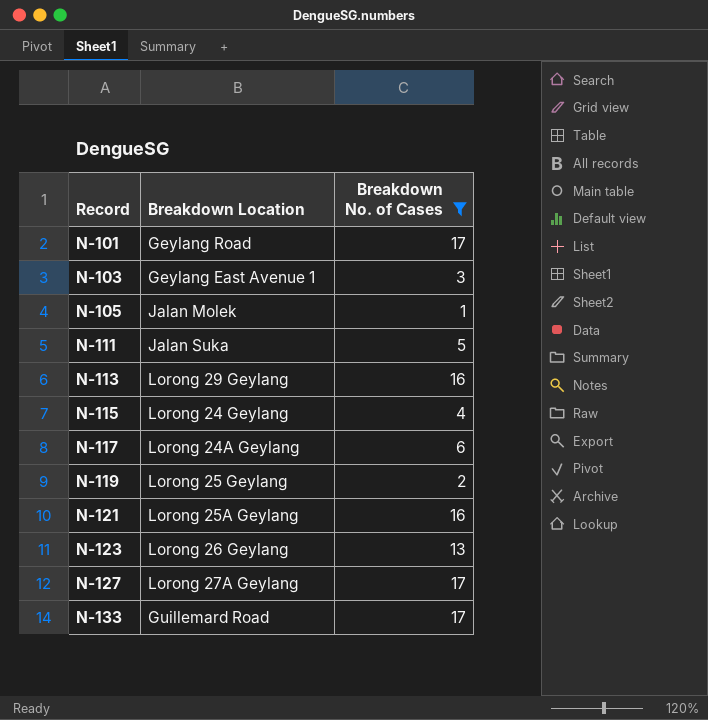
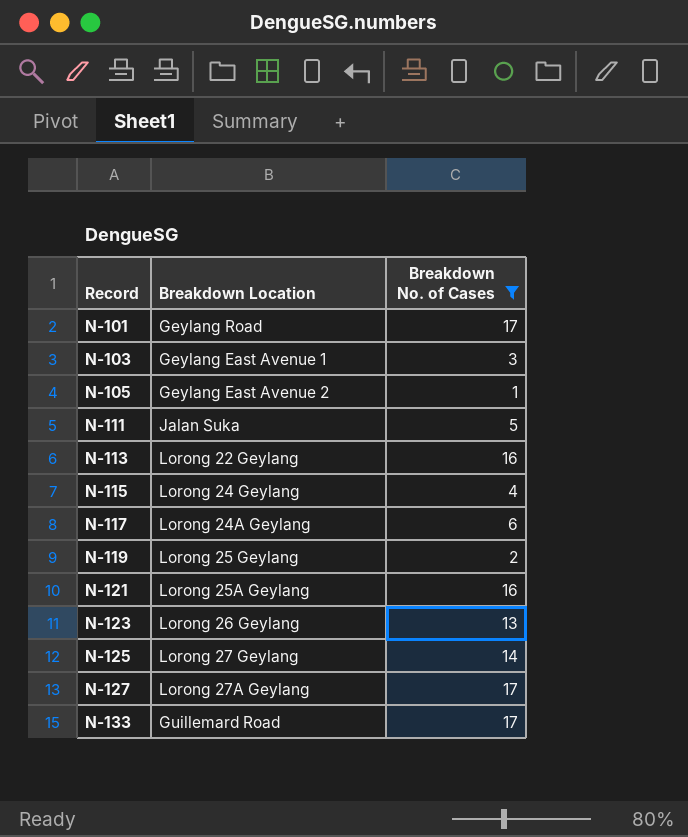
N-105 | Breakdown Location: Jalan Molek -> Geylang East Avenue 2
N-113 | Breakdown Location: Lorong 29 Geylang -> Lorong 22 Geylang
row N-125: none -> Lorong 27 Geylang | 14

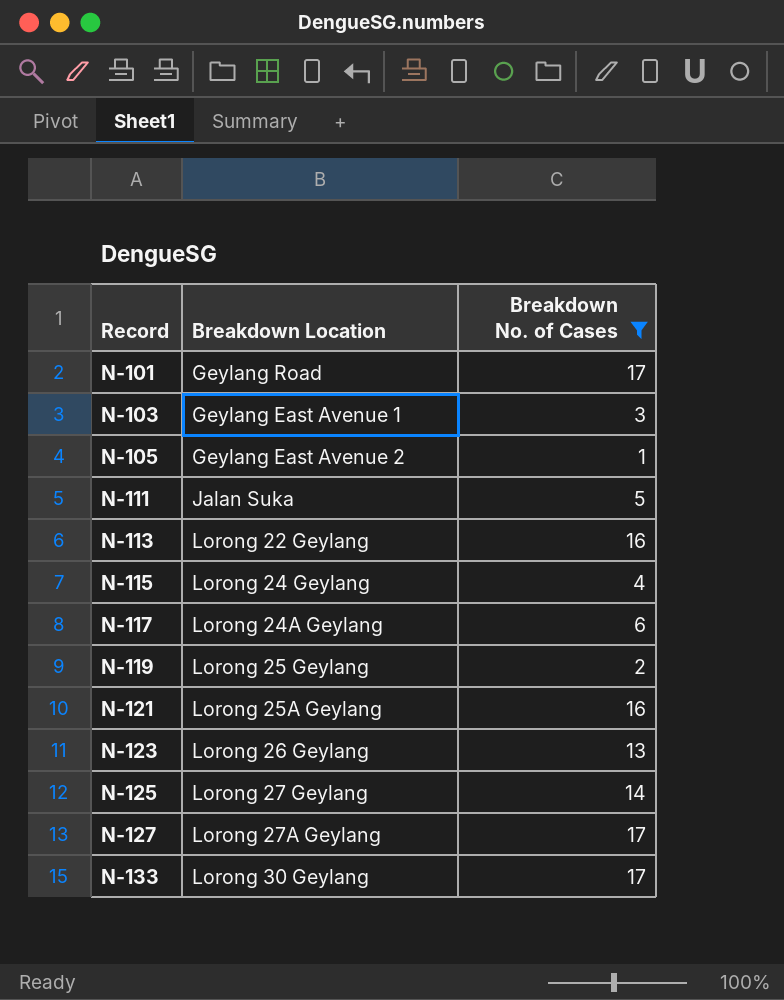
N-133 | Breakdown Location: Guillemard Road -> Lorong 30 Geylang

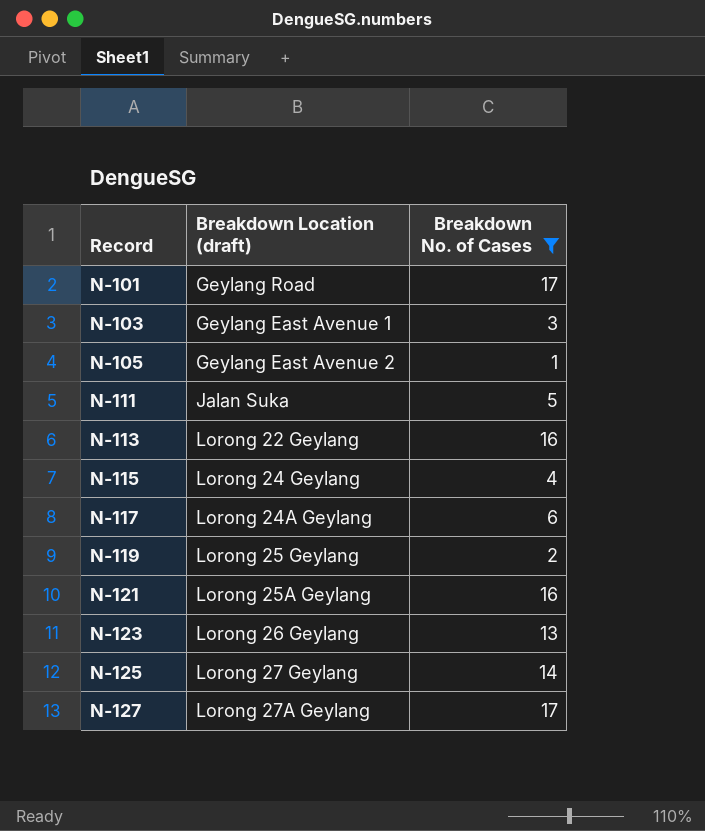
column name: Breakdown Location -> Breakdown Location (draft)
row N-133: Lorong 30 Geylang | 17 -> none

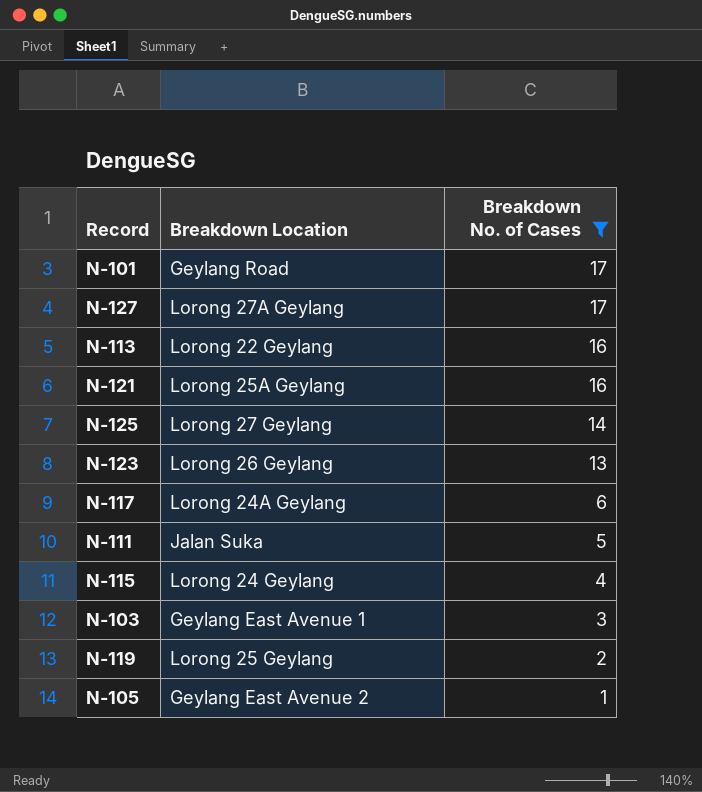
row order: Record ascending -> Breakdown No. of Cases descending
column name: Breakdown Location (draft) -> Breakdown Location

